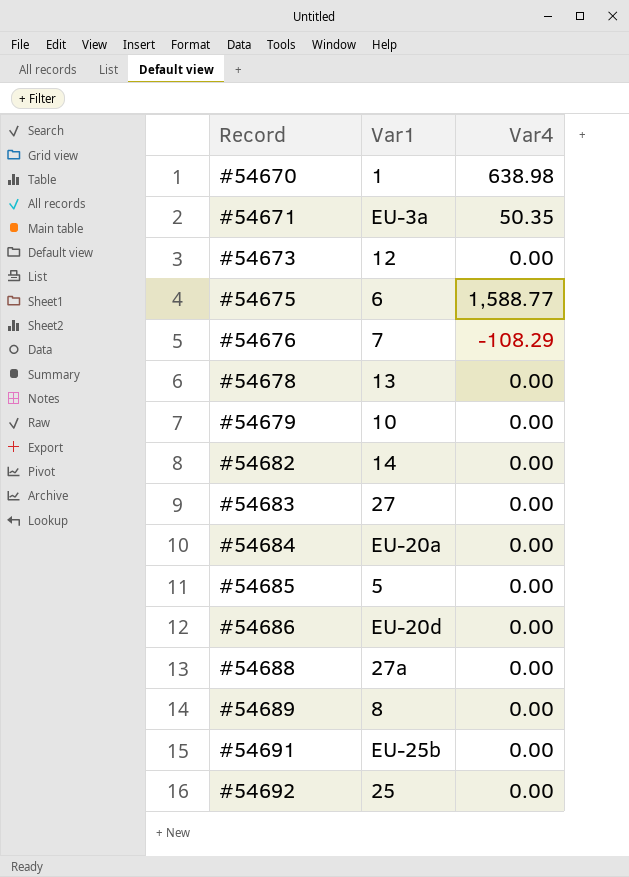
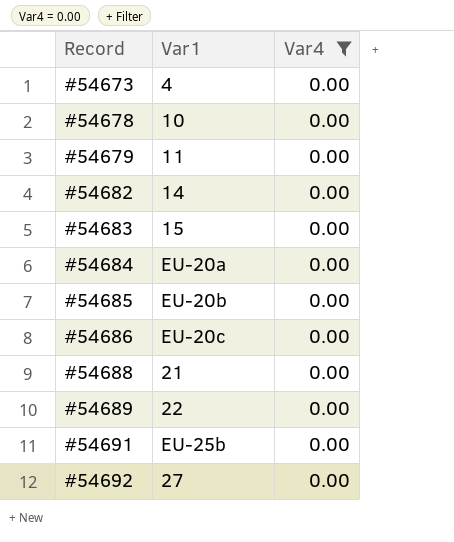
filter: none -> Var4 = 0.00
#54673 | Var1: 12 -> 4
#54678 | Var1: 13 -> 10
#54679 | Var1: 10 -> 11
#54683 | Var1: 27 -> 15
#54685 | Var1: 5 -> EU-20b
#54686 | Var1: EU-20d -> EU-20c
#54688 | Var1: 27a -> 21
#54689 | Var1: 8 -> 22
#54692 | Var1: 25 -> 27

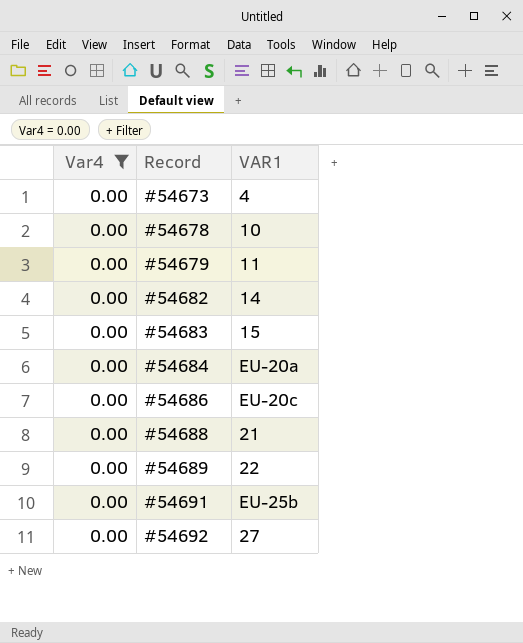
column Var4 | position: 3 -> 1
column name: Var1 -> VAR1
row #54685: EU-20b | 0.00 -> none

